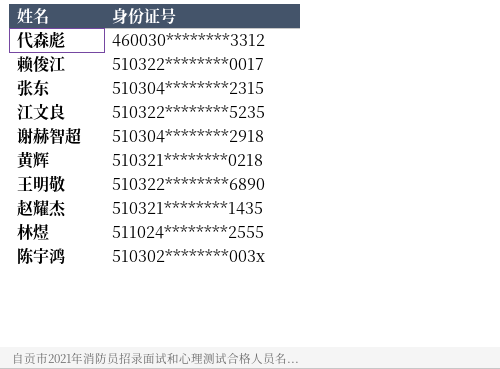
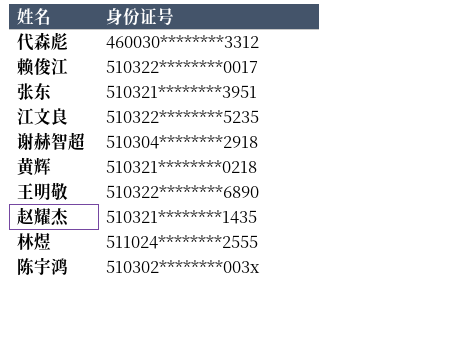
张东 | 身份证号: 510304********2315 -> 510321********3951

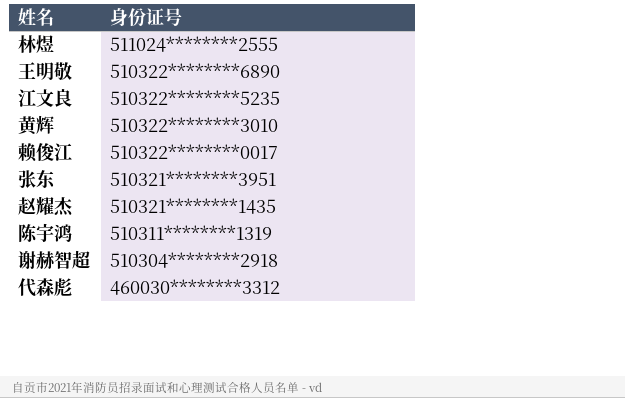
row order: none -> 身份证号 descending
黄辉 | 身份证号: 510321********0218 -> 510322********3010
陈宇鸿 | 身份证号: 510302********003x -> 510311********1319

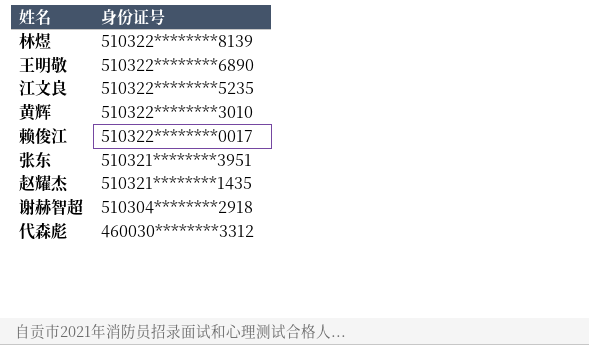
row 陈宇鸿: 510311********1319 -> none
林煜 | 身份证号: 511024********2555 -> 510322********8139

